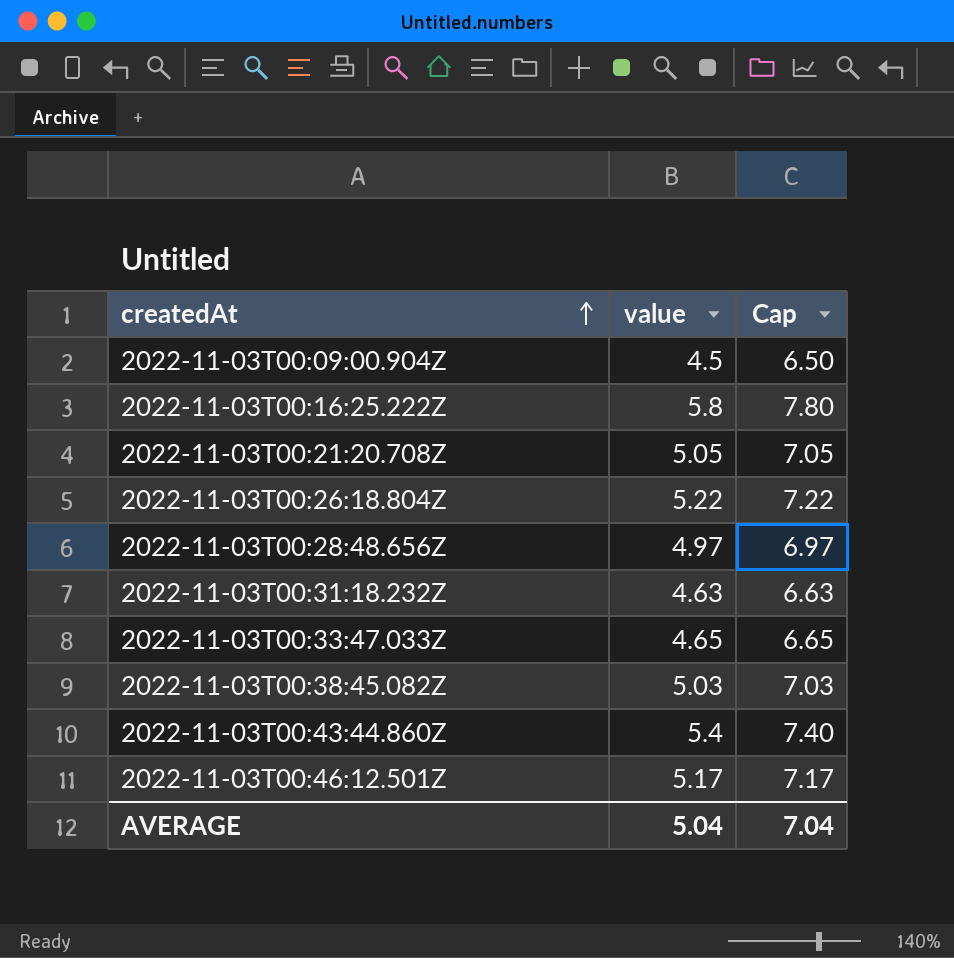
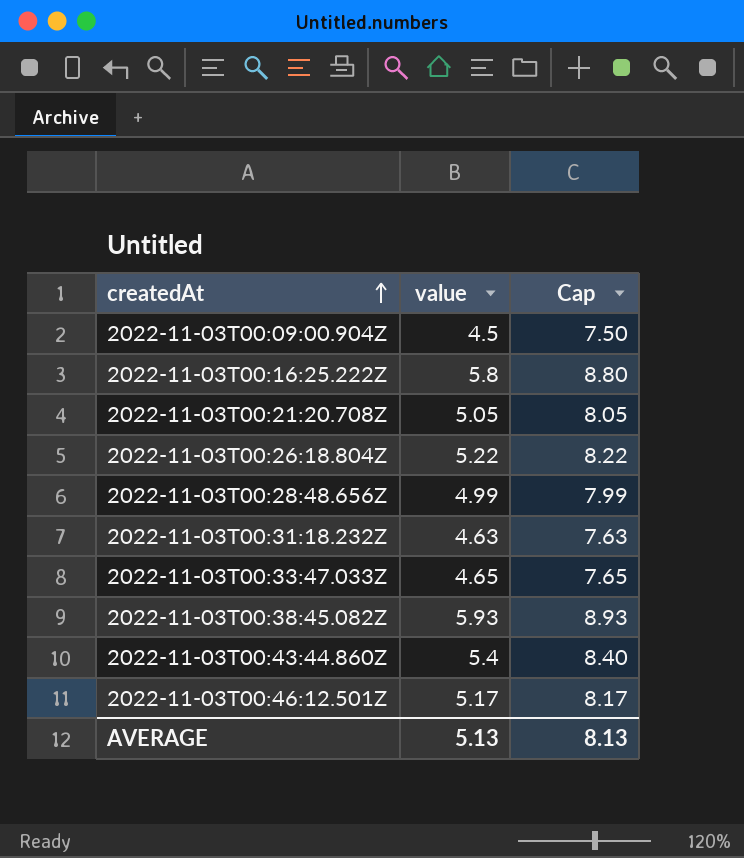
column Cap | formula: [value] + 2 -> [value] + 3
2022-11-03T00:28:48.656Z | value: 4.97 -> 4.99
2022-11-03T00:38:45.082Z | value: 5.03 -> 5.93
AVERAGE | value: 5.04 -> 5.13
AVERAGE | Cap: 7.04 -> 8.13

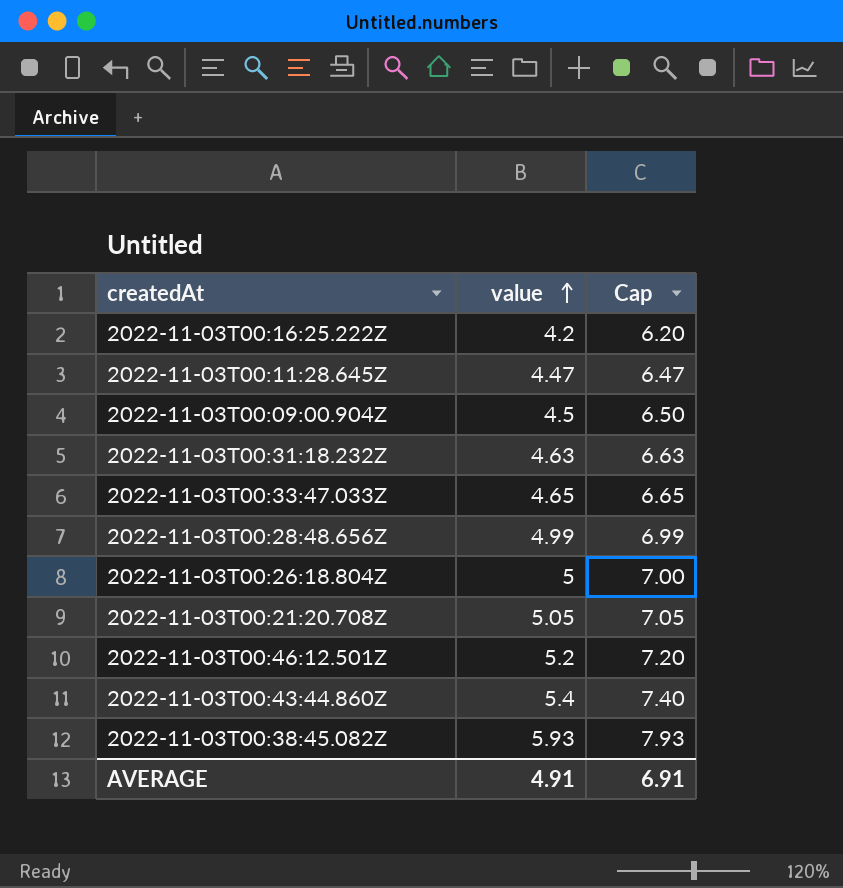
row order: createdAt ascending -> value ascending
column Cap | formula: [value] + 3 -> [value] + 2
2022-11-03T00:16:25.222Z | value: 5.8 -> 4.2
row 2022-11-03T00:11:28.645Z: none -> 4.47 | 6.47
2022-11-03T00:26:18.804Z | value: 5.22 -> 5
2022-11-03T00:46:12.501Z | value: 5.17 -> 5.2
AVERAGE | value: 5.13 -> 4.91
AVERAGE | Cap: 8.13 -> 6.91

